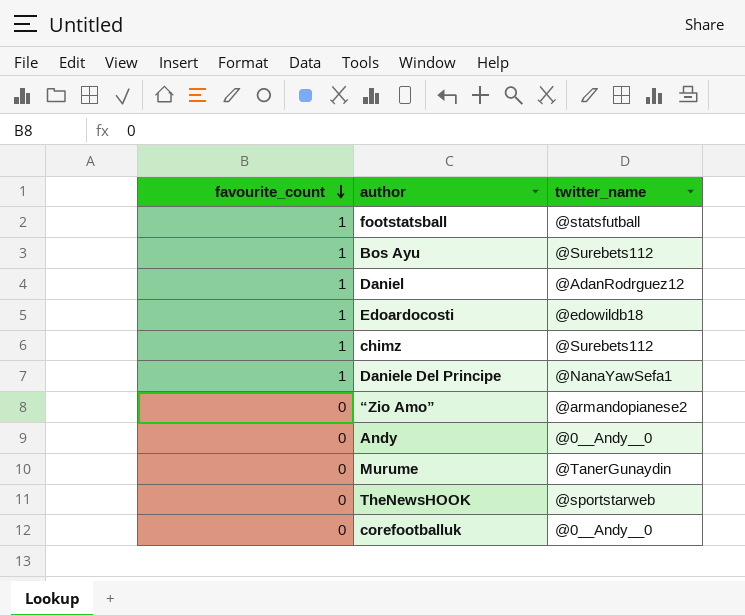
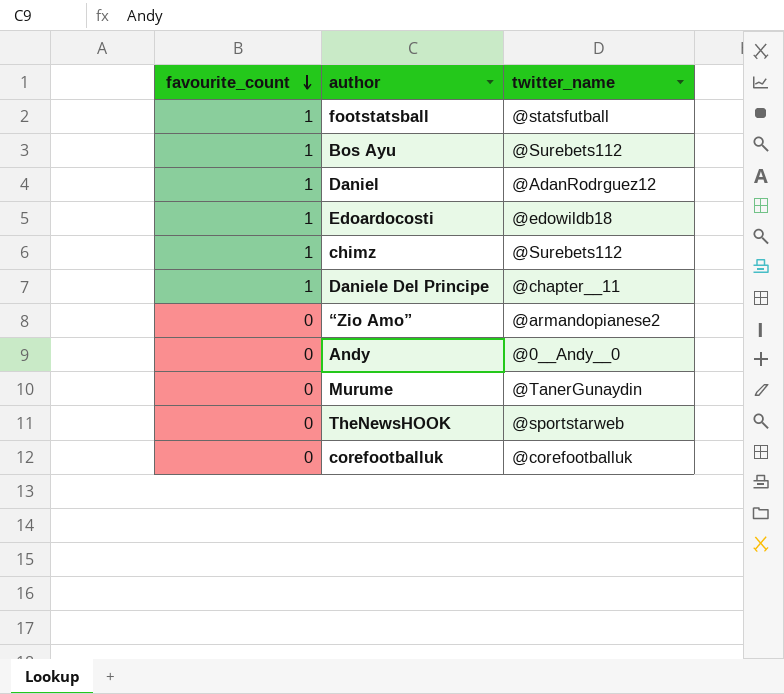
Daniele Del Principe | twitter_name: @NanaYawSefa1 -> @chapter__11
corefootballuk | twitter_name: @0__Andy__0 -> @corefootballuk

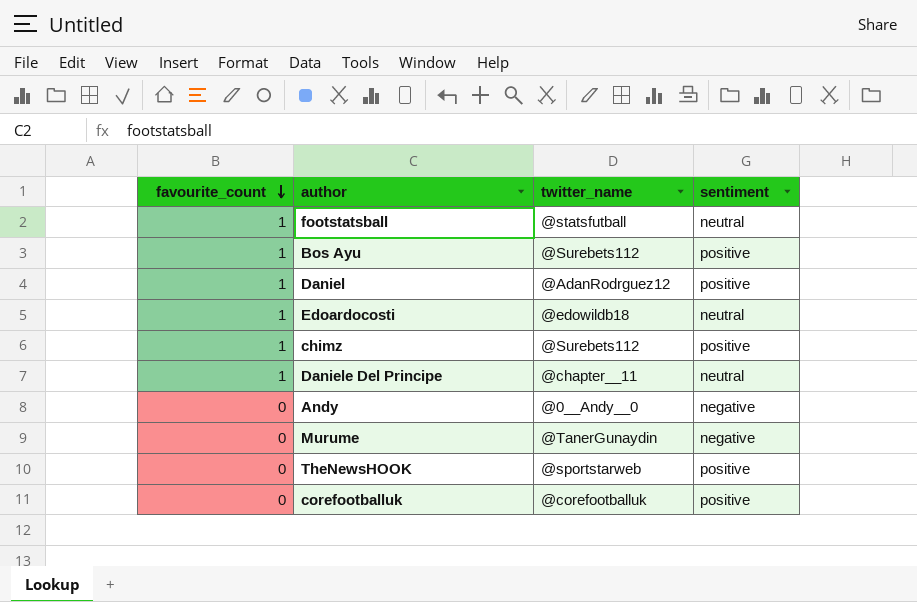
column sentiment | position: none -> 4
row “Zio Amo”: 0 | @armandopianese2 -> none

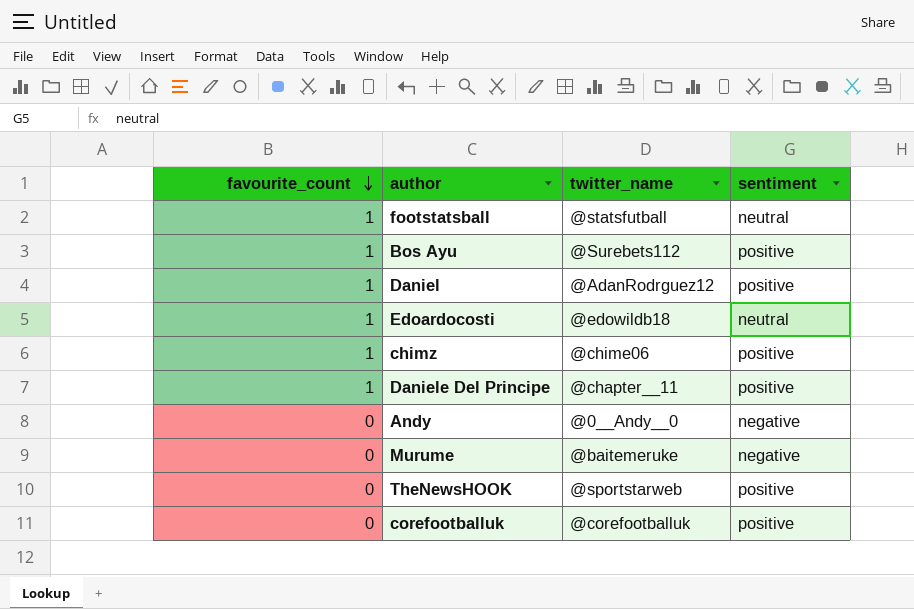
chimz | twitter_name: @Surebets112 -> @chime06
Daniele Del Principe | sentiment: neutral -> positive
Murume | twitter_name: @TanerGunaydin -> @baitemeruke

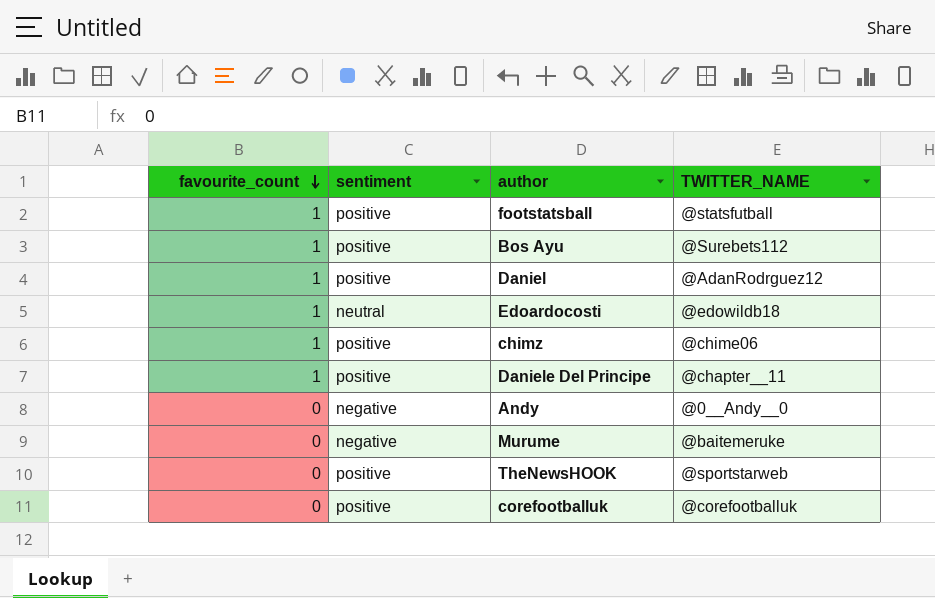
column sentiment | position: 4 -> 2
column name: twitter_name -> TWITTER_NAME
footstatsball | sentiment: neutral -> positive

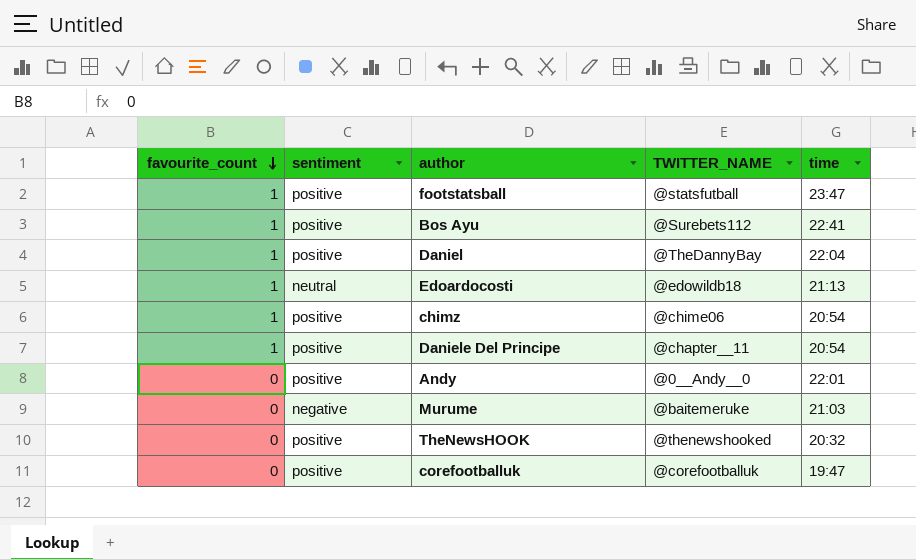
column time | position: none -> 5
Daniel | TWITTER_NAME: @AdanRodrguez12 -> @TheDannyBay
Andy | sentiment: negative -> positive
TheNewsHOOK | TWITTER_NAME: @sportstarweb -> @thenewshooked

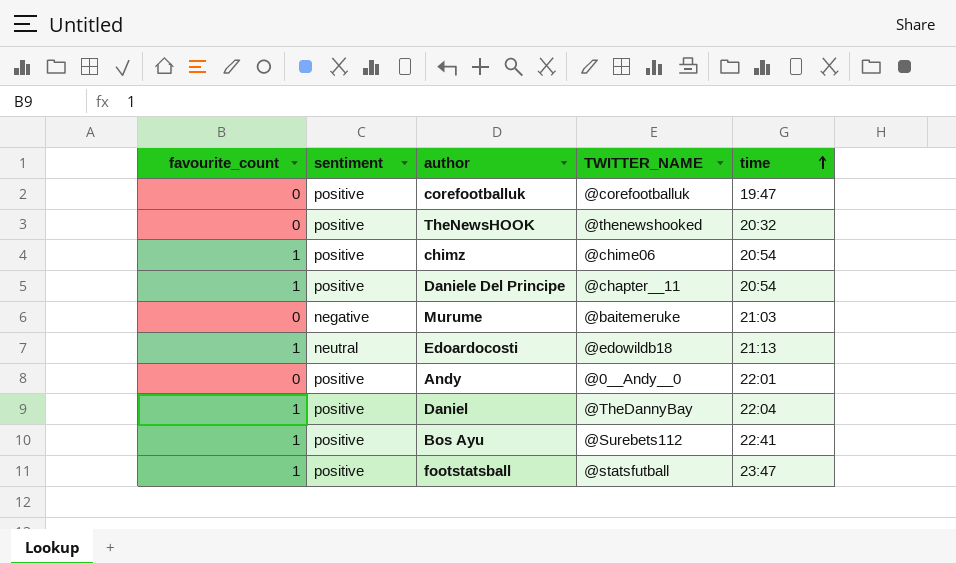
row order: favourite_count descending -> time ascending

